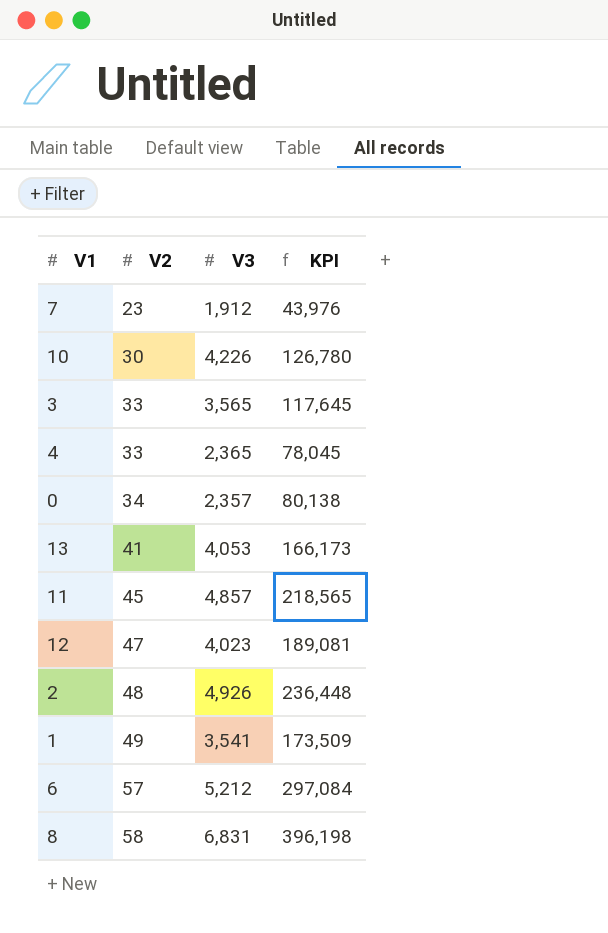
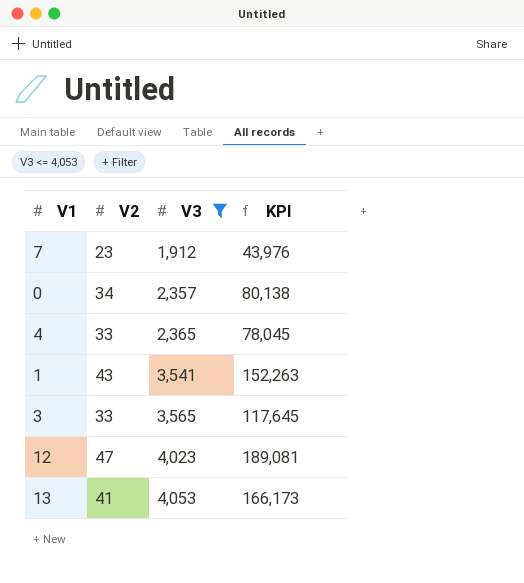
filter: none -> V3 <= 4,053
row order: V2 ascending -> V3 ascending
1 | V2: 49 -> 43
1 | KPI: 173,509 -> 152,263

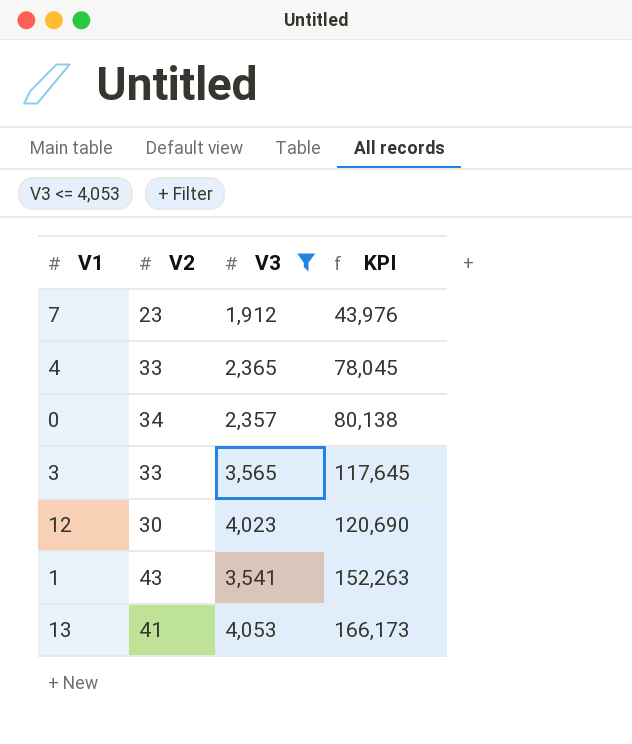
row order: V3 ascending -> KPI ascending
12 | V2: 47 -> 30
12 | KPI: 189,081 -> 120,690

